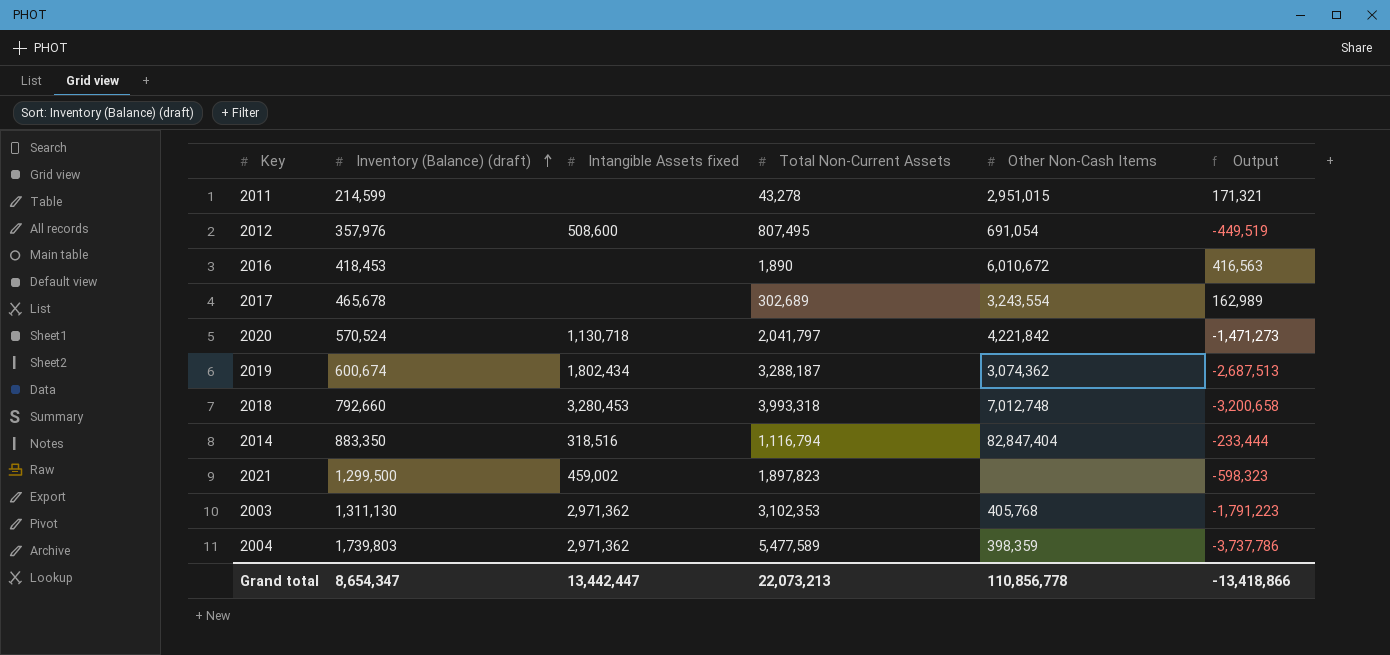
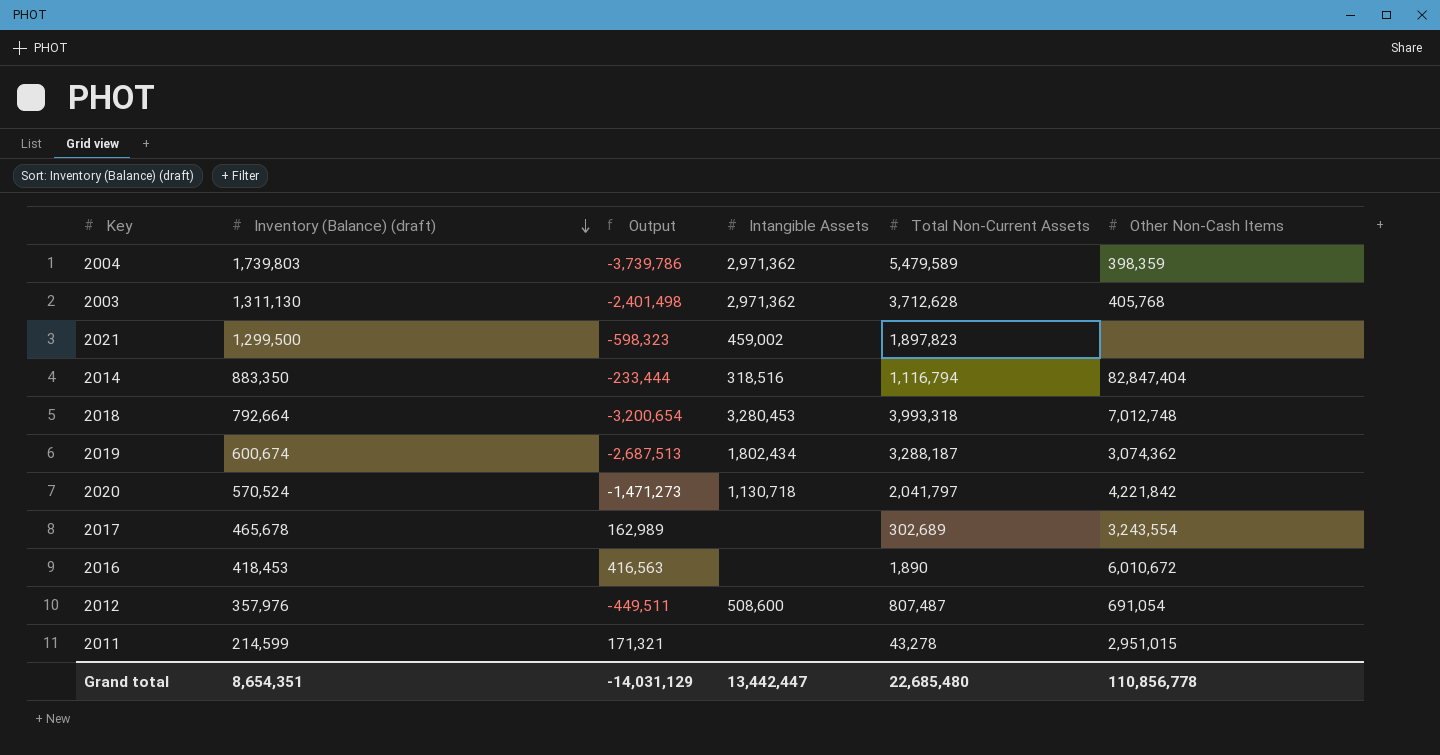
row order: Inventory (Balance) (draft) ascending -> Inventory (Balance) (draft) descending
column Output | position: 6 -> 3
column name: Intangible Assets fixed -> Intangible Assets
2004 | Output: -3,737,786 -> -3,739,786
2004 | Total Non-Current Assets: 5,477,589 -> 5,479,589
2003 | Output: -1,791,223 -> -2,401,498
2003 | Total Non-Current Assets: 3,102,353 -> 3,712,628
2018 | Inventory (Balance) (draft): 792,660 -> 792,664
2018 | Output: -3,200,658 -> -3,200,654
2012 | Output: -449,519 -> -449,511
2012 | Total Non-Current Assets: 807,495 -> 807,487
Grand total | Inventory (Balance) (draft): 8,654,347 -> 8,654,351
Grand total | Output: -13,418,866 -> -14,031,129
Grand total | Total Non-Current Assets: 22,073,213 -> 22,685,480

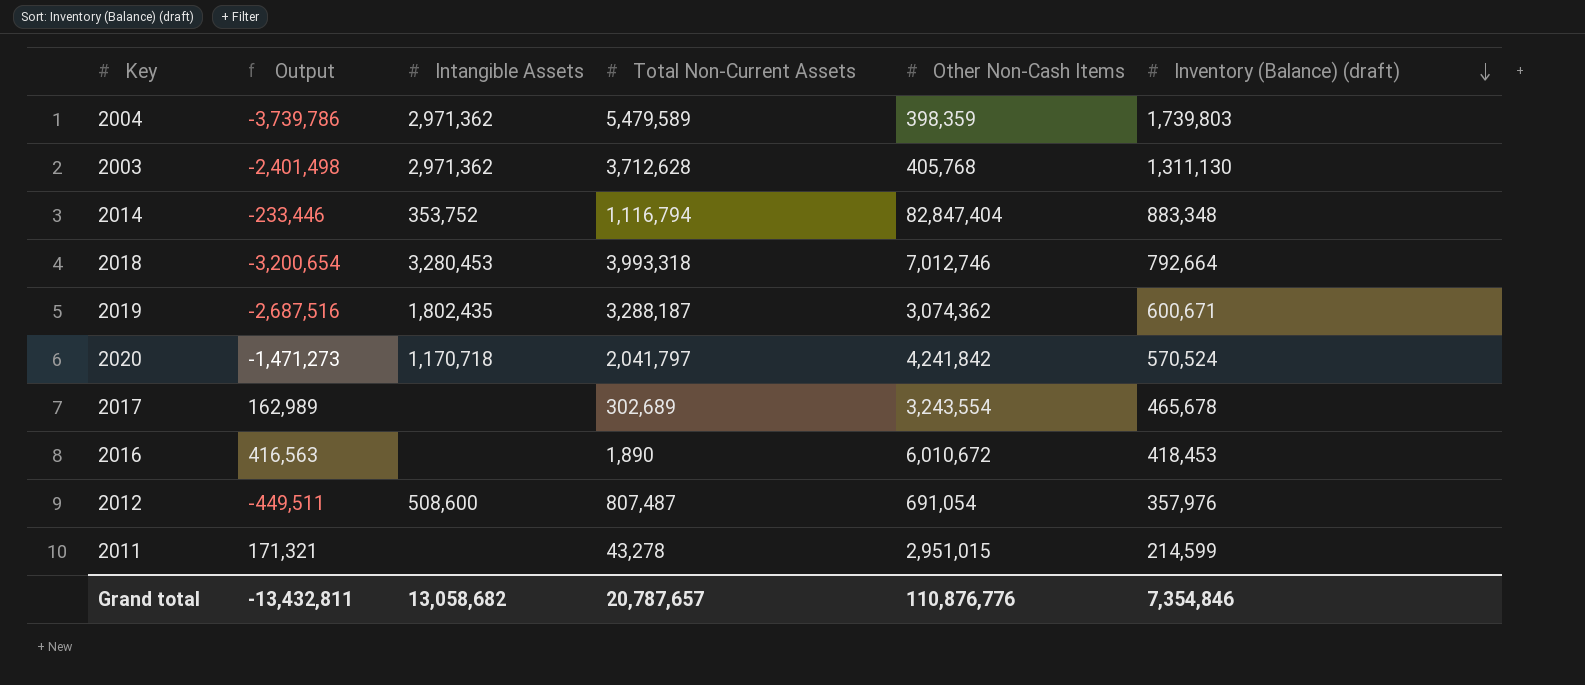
column Inventory (Balance) (draft) | position: 2 -> 6
row 2021: 1,299,500 | -598,323 | 459,002 | 1,897,823 | none -> none
2014 | Output: -233,444 -> -233,446
2014 | Intangible Assets: 318,516 -> 353,752
2014 | Inventory (Balance) (draft): 883,350 -> 883,348
2018 | Other Non-Cash Items: 7,012,748 -> 7,012,746
2019 | Output: -2,687,513 -> -2,687,516
2019 | Intangible Assets: 1,802,434 -> 1,802,435
2019 | Inventory (Balance) (draft): 600,674 -> 600,671
2020 | Intangible Assets: 1,130,718 -> 1,170,718
2020 | Other Non-Cash Items: 4,221,842 -> 4,241,842
Grand total | Output: -14,031,129 -> -13,432,811
Grand total | Intangible Assets: 13,442,447 -> 13,058,682
Grand total | Total Non-Current Assets: 22,685,480 -> 20,787,657
Grand total | Other Non-Cash Items: 110,856,778 -> 110,876,776
Grand total | Inventory (Balance) (draft): 8,654,351 -> 7,354,846

